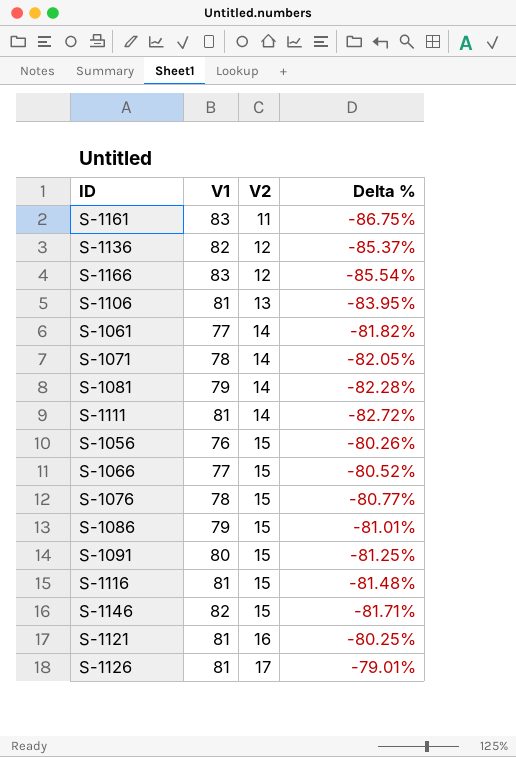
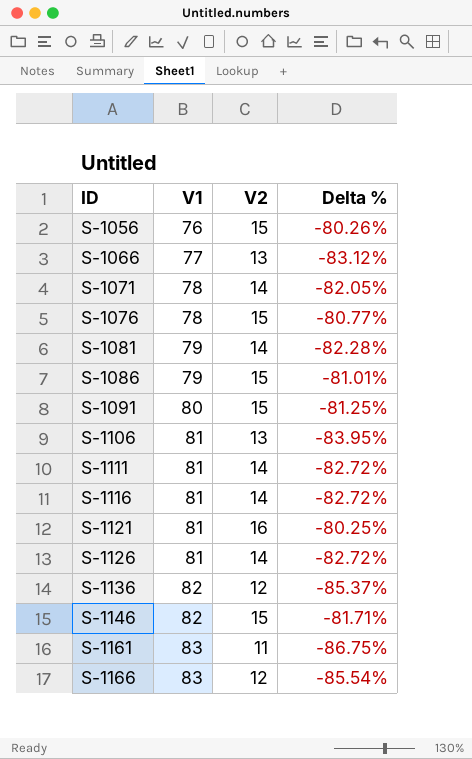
row order: V2 ascending -> ID ascending
row S-1061: 77 | 14 | -81.82% -> none
S-1066 | V2: 15 -> 13
S-1066 | Delta %: -80.52% -> -83.12%
S-1116 | V2: 15 -> 14
S-1116 | Delta %: -81.48% -> -82.72%
S-1126 | V2: 17 -> 14
S-1126 | Delta %: -79.01% -> -82.72%

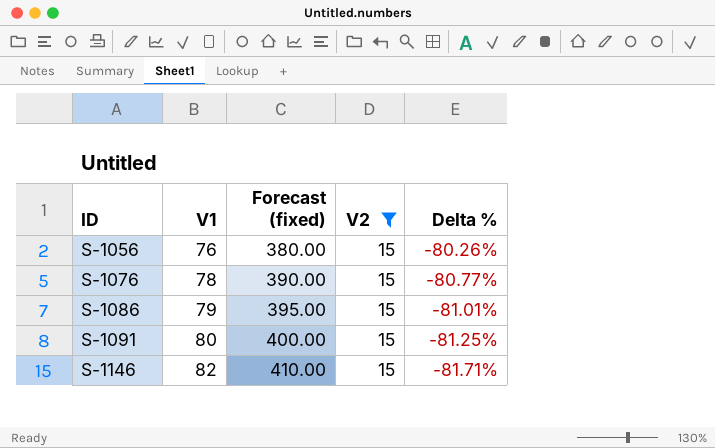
filter: none -> V2 = 15
column Forecast (fixed) | formula: none -> [V1] * 5

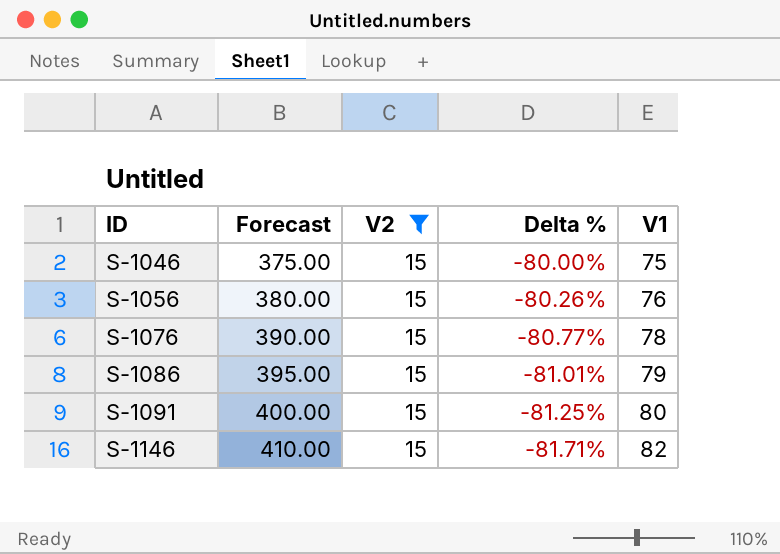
column name: Forecast (fixed) -> Forecast
column V1 | position: 2 -> 5
row S-1046: none -> 375.00 | 15 | -80.00% | 75

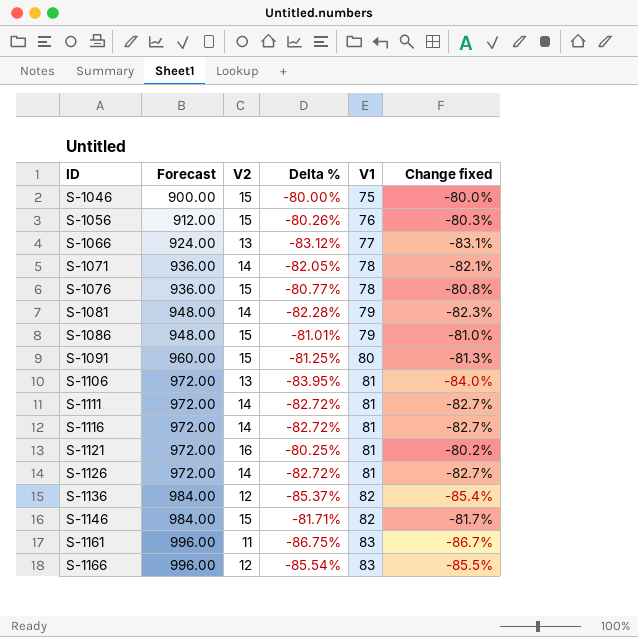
filter: V2 = 15 -> none
column Forecast | formula: [V1] * 5 -> [V1] * 12
column Change fixed | formula: none -> ([V2] - [V1]) / [V1]

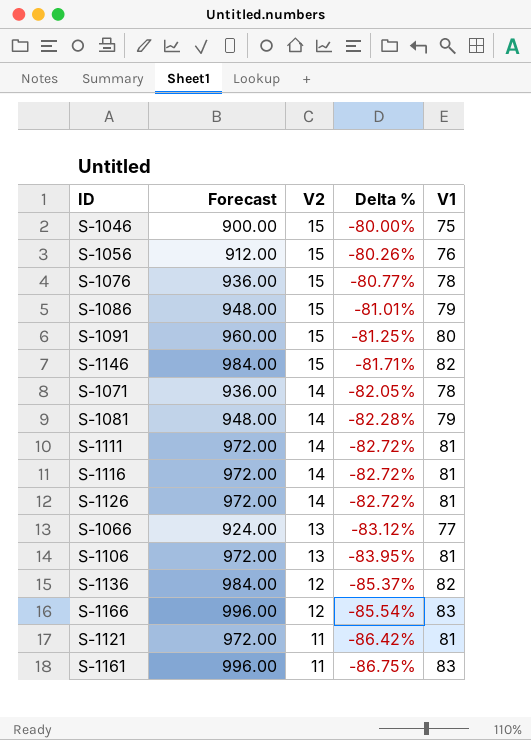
row order: ID ascending -> V2 descending
column Change fixed | formula: ([V2] - [V1]) / [V1] -> none
S-1121 | V2: 16 -> 11
S-1121 | Delta %: -80.25% -> -86.42%

